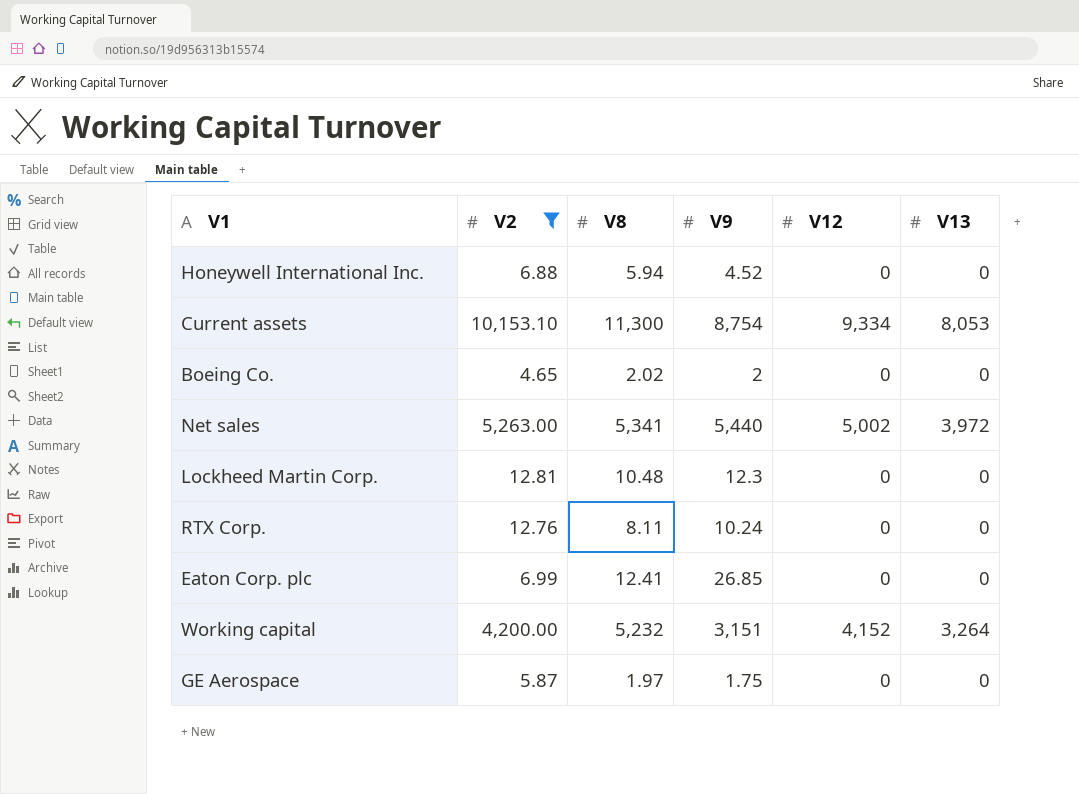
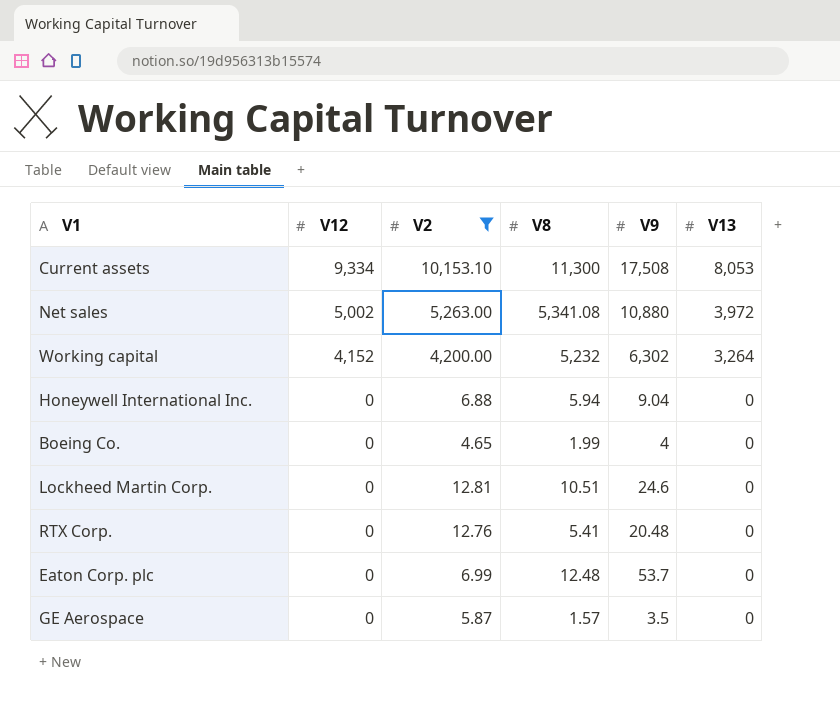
row order: none -> V12 descending
column V12 | position: 5 -> 2
Current assets | V9: 8,754 -> 17,508
Net sales | V8: 5,341 -> 5,341.08
Net sales | V9: 5,440 -> 10,880
Working capital | V9: 3,151 -> 6,302
Honeywell International Inc. | V9: 4.52 -> 9.04
Boeing Co. | V8: 2.02 -> 1.99
Boeing Co. | V9: 2 -> 4
Lockheed Martin Corp. | V8: 10.48 -> 10.51
Lockheed Martin Corp. | V9: 12.3 -> 24.6
RTX Corp. | V8: 8.11 -> 5.41
RTX Corp. | V9: 10.24 -> 20.48
Eaton Corp. plc | V8: 12.41 -> 12.48
Eaton Corp. plc | V9: 26.85 -> 53.7
GE Aerospace | V8: 1.97 -> 1.57
GE Aerospace | V9: 1.75 -> 3.5

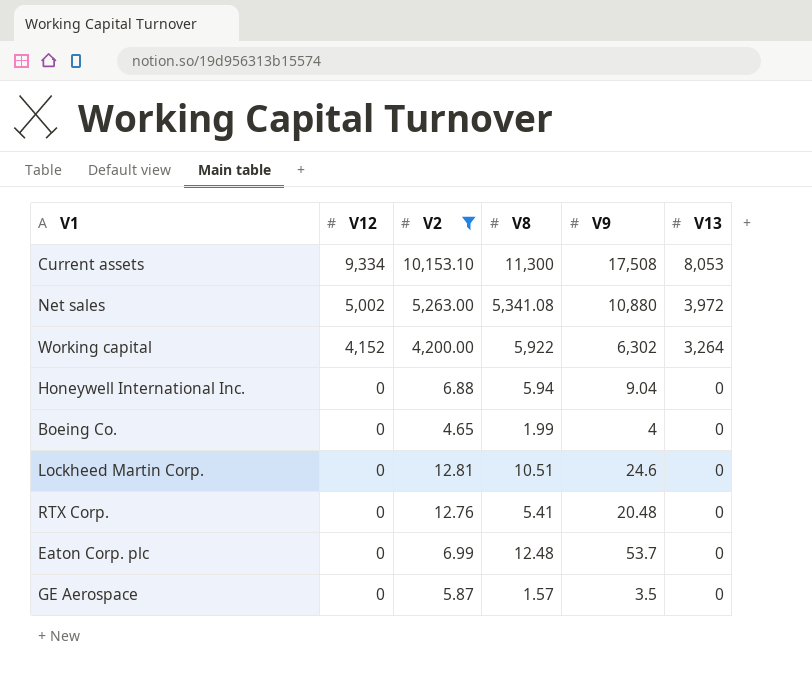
Working capital | V8: 5,232 -> 5,922

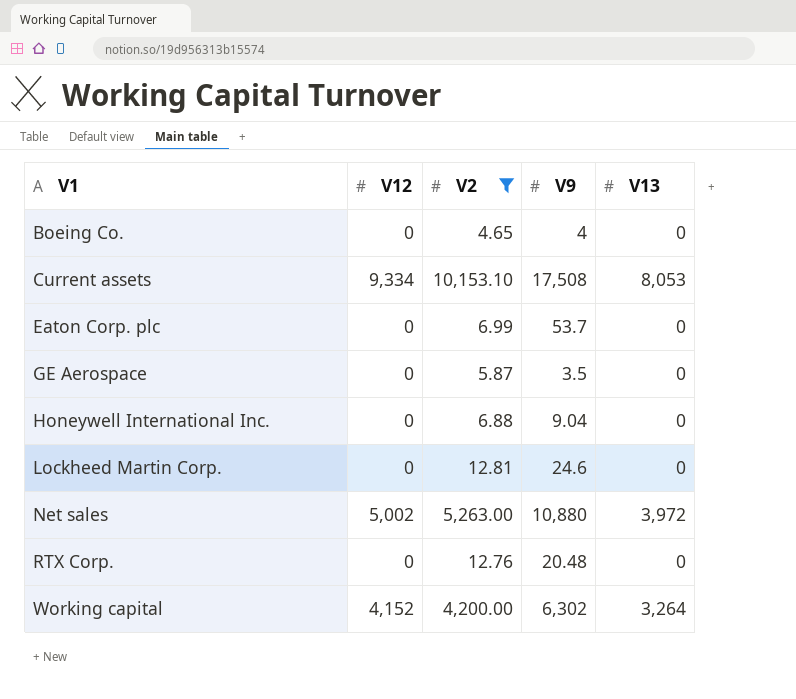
row order: V12 descending -> V1 ascending
column V8 | position: 4 -> none

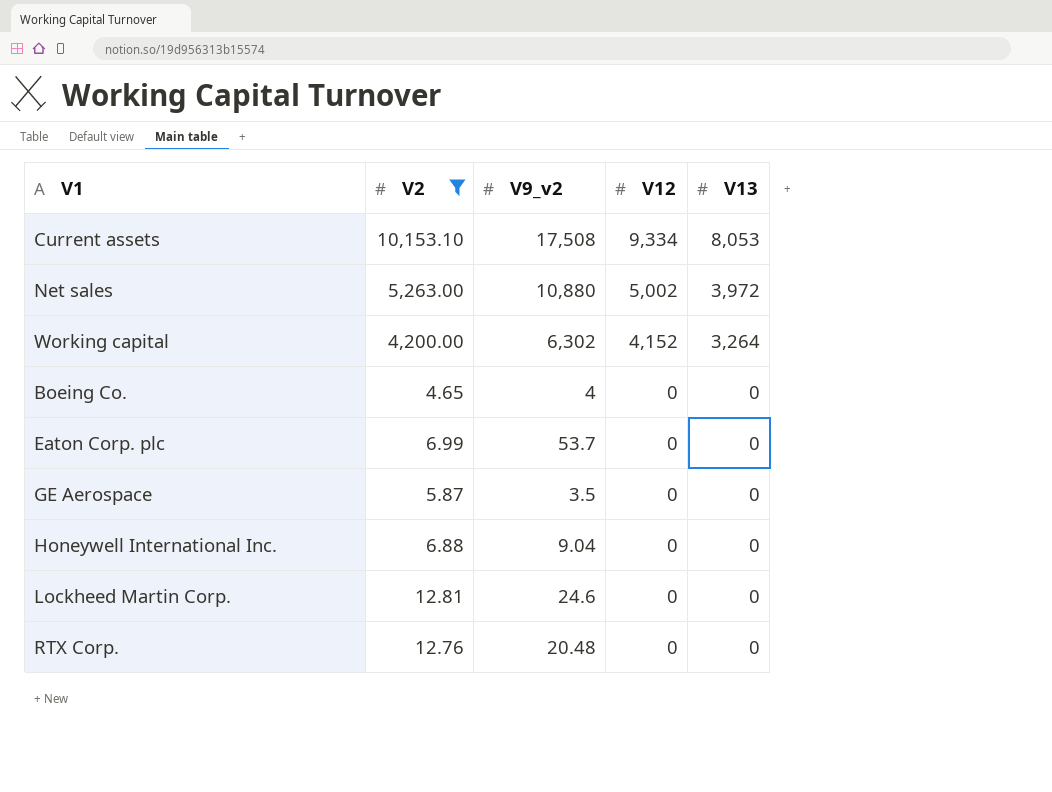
row order: V1 ascending -> V12 descending
column name: V9 -> V9_v2
column V12 | position: 2 -> 4

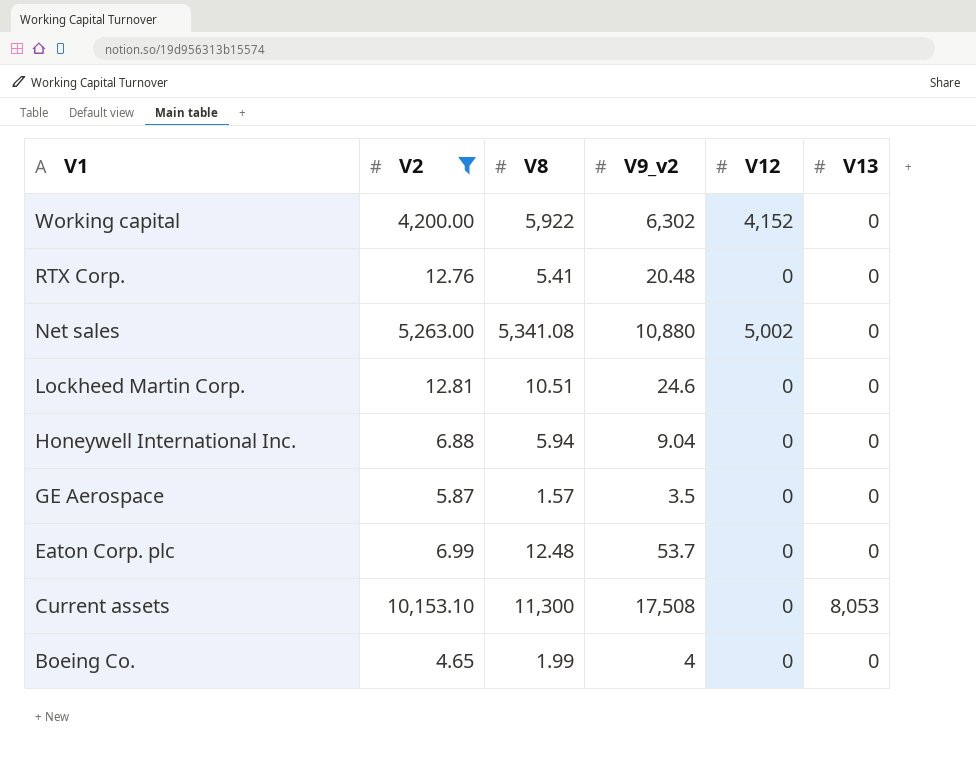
row order: V12 descending -> V1 descending
column V8 | position: none -> 3
Working capital | V13: 3,264 -> 0
Net sales | V13: 3,972 -> 0
Current assets | V12: 9,334 -> 0

